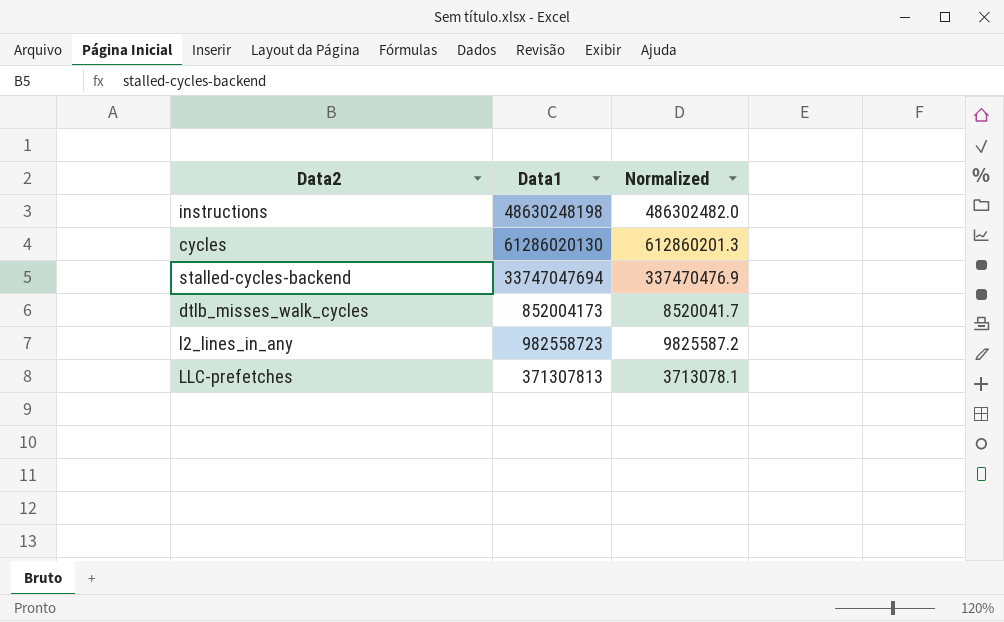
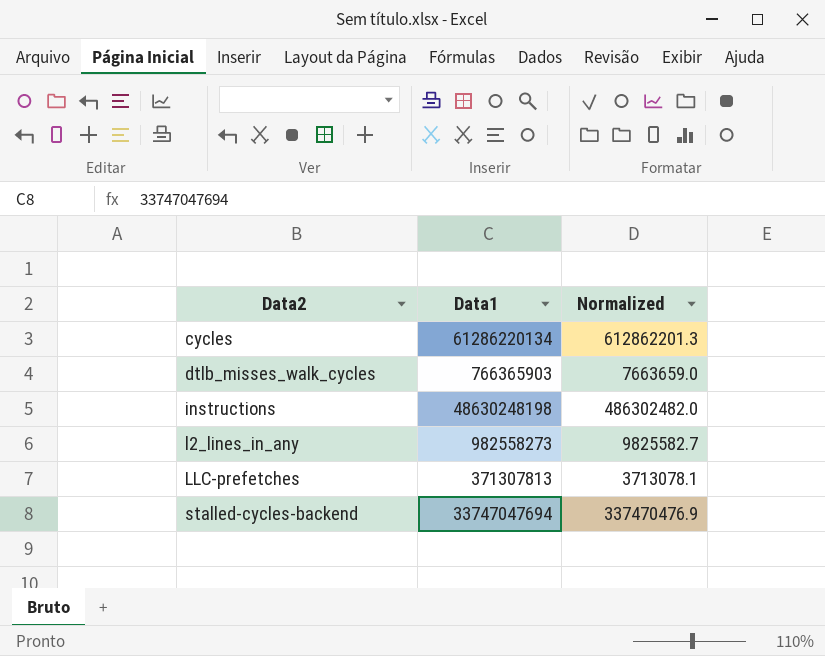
row order: none -> Data2 ascending
cycles | Data1: 61286020130 -> 61286220134
cycles | Normalized: 612860201.3 -> 612862201.3
dtlb_misses_walk_cycles | Data1: 852004173 -> 766365903
dtlb_misses_walk_cycles | Normalized: 8520041.7 -> 7663659.0
l2_lines_in_any | Data1: 982558723 -> 982558273
l2_lines_in_any | Normalized: 9825587.2 -> 9825582.7

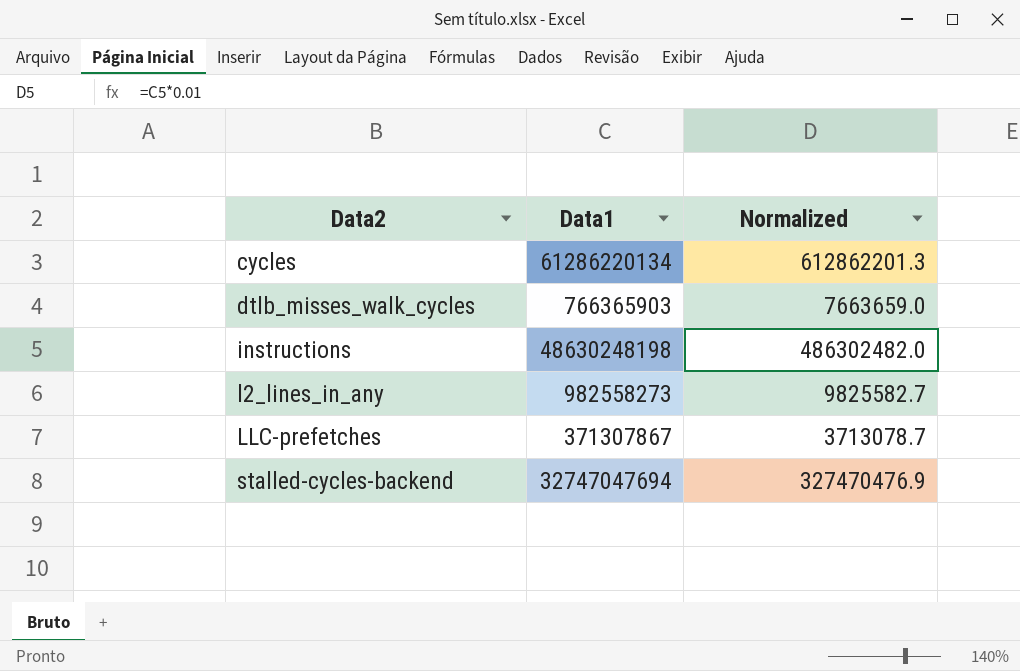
LLC-prefetches | Data1: 371307813 -> 371307867
LLC-prefetches | Normalized: 3713078.1 -> 3713078.7
stalled-cycles-backend | Data1: 33747047694 -> 32747047694
stalled-cycles-backend | Normalized: 337470476.9 -> 327470476.9

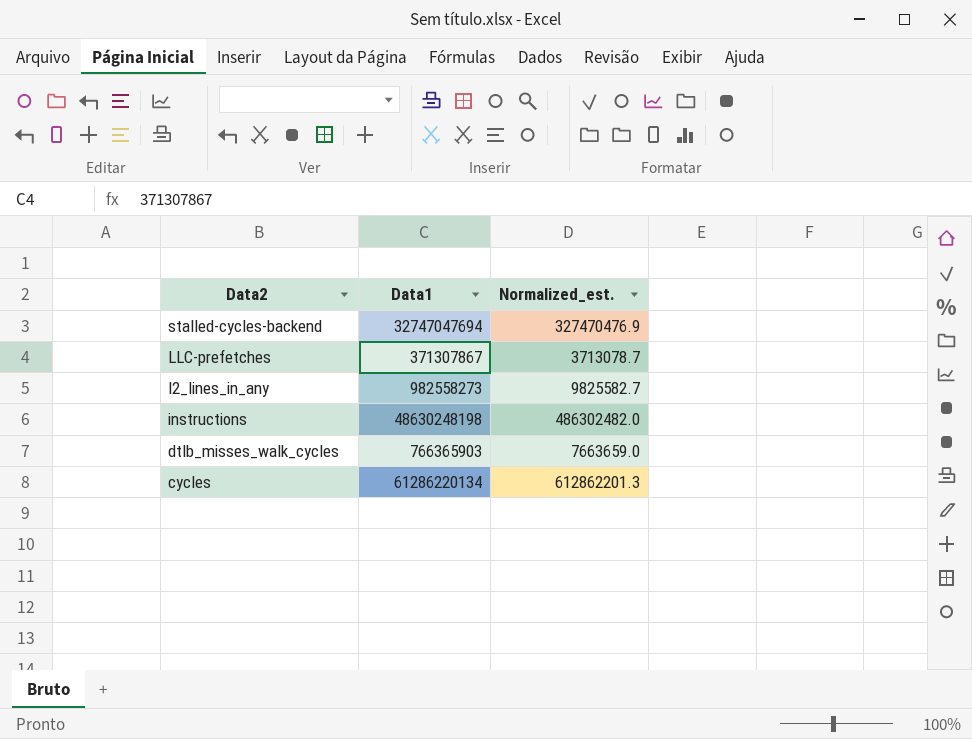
row order: Data2 ascending -> Data2 descending
column name: Normalized -> Normalized_est.

